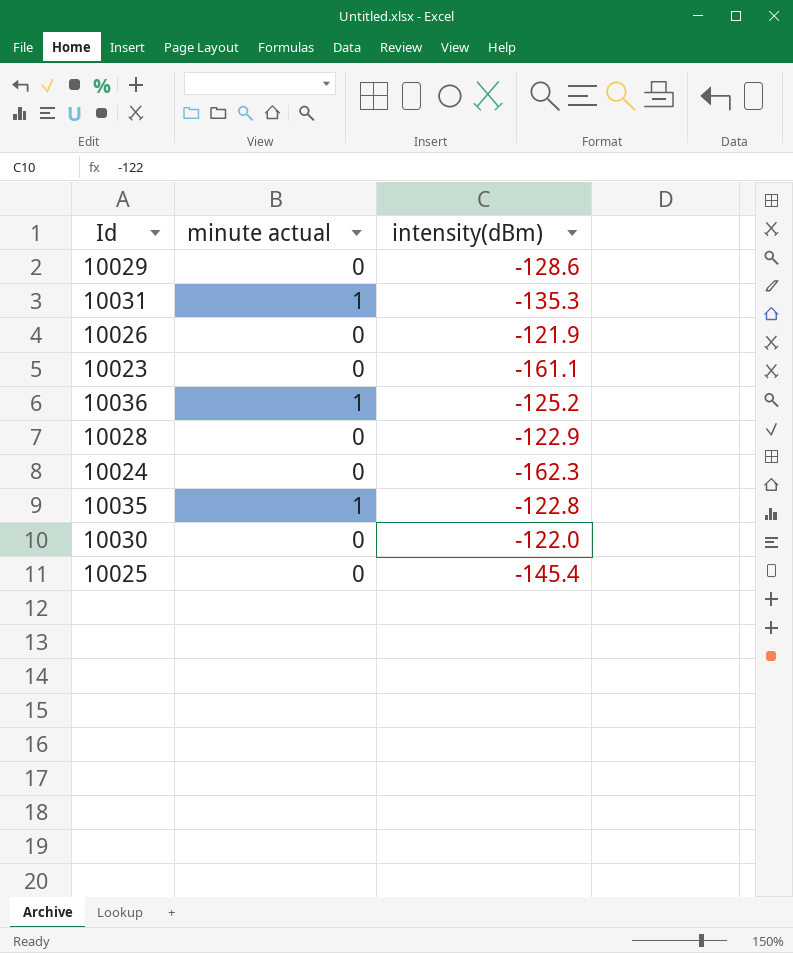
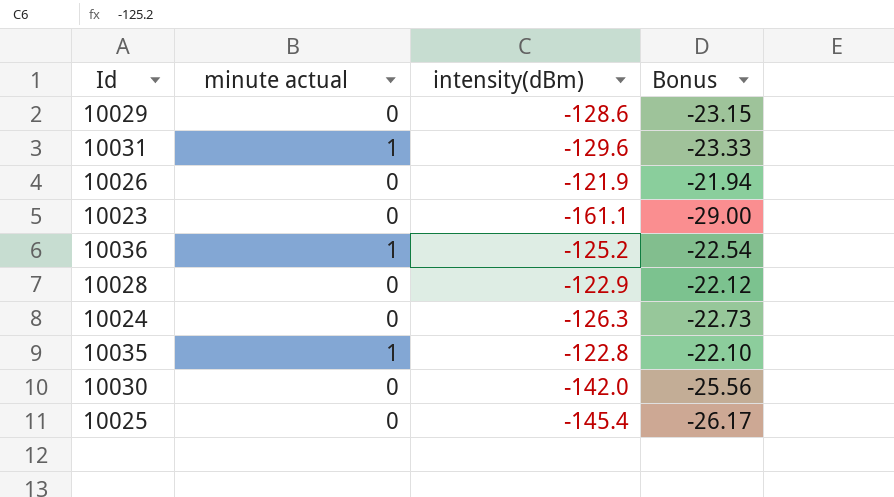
column Bonus | formula: none -> [intensity(dBm)] * 0.18
10031 | intensity(dBm): -135.3 -> -129.6
10024 | intensity(dBm): -162.3 -> -126.3
10030 | intensity(dBm): -122.0 -> -142.0

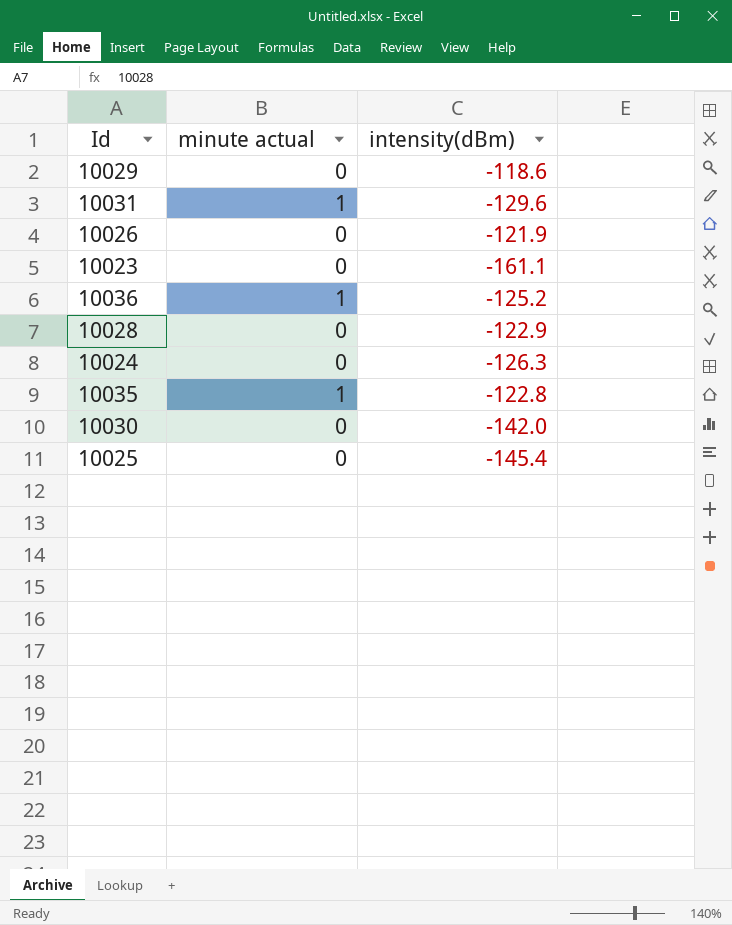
column Bonus | formula: [intensity(dBm)] * 0.18 -> none
10029 | intensity(dBm): -128.6 -> -118.6

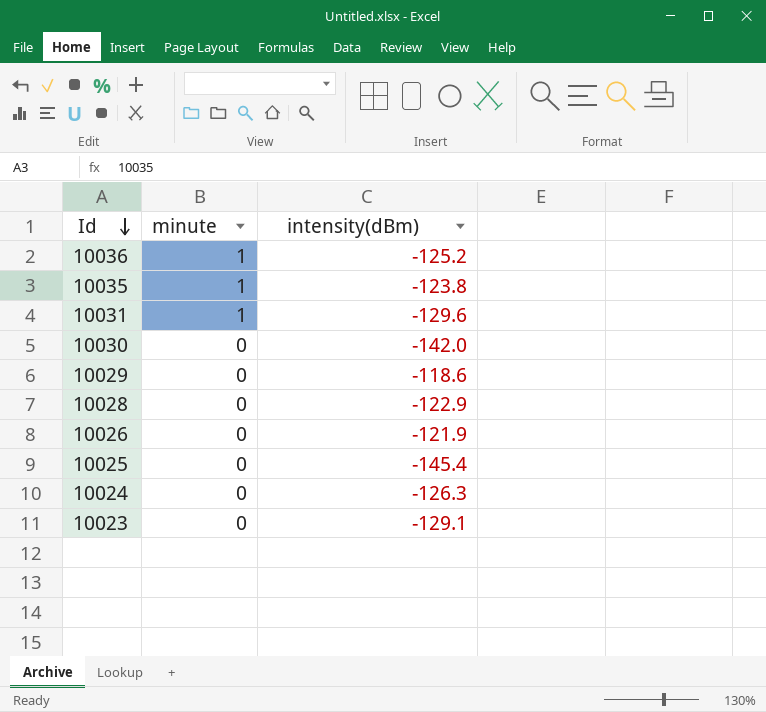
row order: none -> Id descending
column name: minute actual -> minute
10035 | intensity(dBm): -122.8 -> -123.8
10023 | intensity(dBm): -161.1 -> -129.1

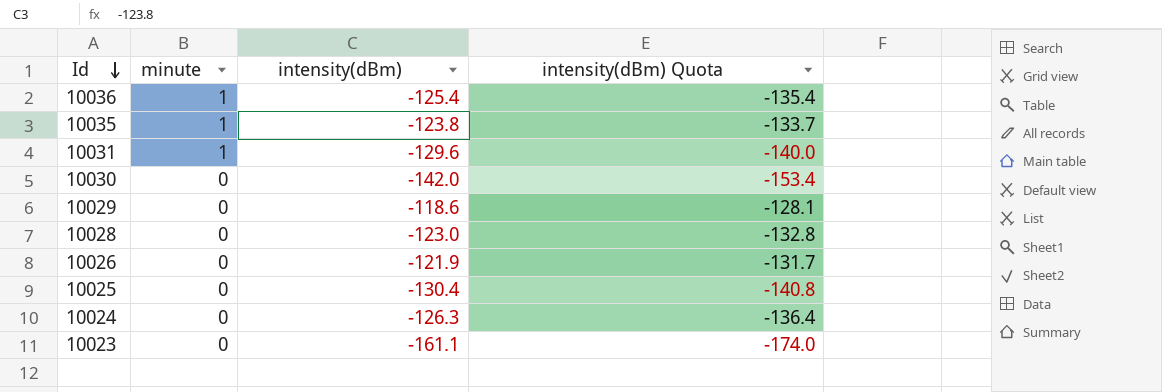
column intensity(dBm) Quota | formula: none -> [intensity(dBm)] * 1.08
10036 | intensity(dBm): -125.2 -> -125.4
10028 | intensity(dBm): -122.9 -> -123.0
10025 | intensity(dBm): -145.4 -> -130.4
10023 | intensity(dBm): -129.1 -> -161.1

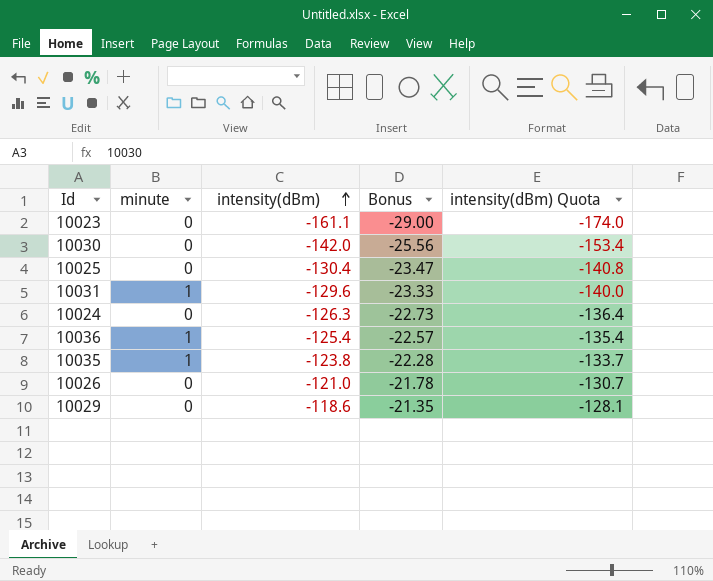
row order: Id descending -> intensity(dBm) ascending
column Bonus | formula: none -> [intensity(dBm)] * 0.18
row 10028: 0 | -123.0 | -132.8 -> none
10026 | intensity(dBm): -121.9 -> -121.0
10026 | intensity(dBm) Quota: -131.7 -> -130.7

